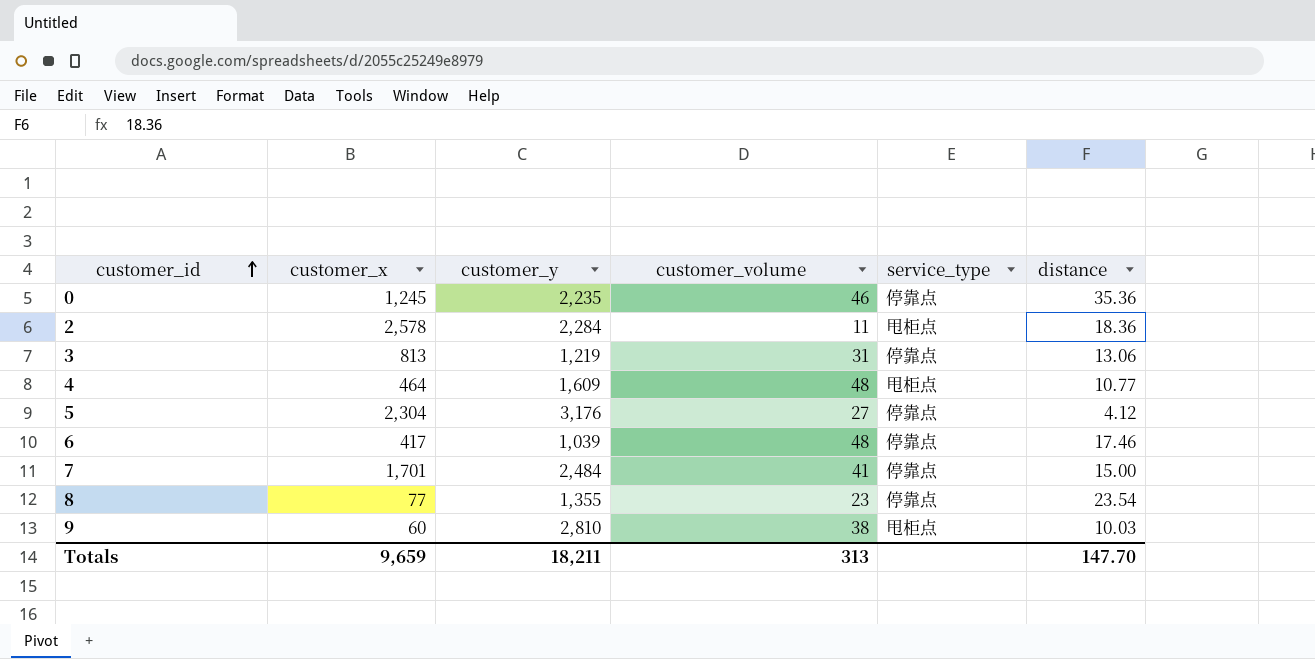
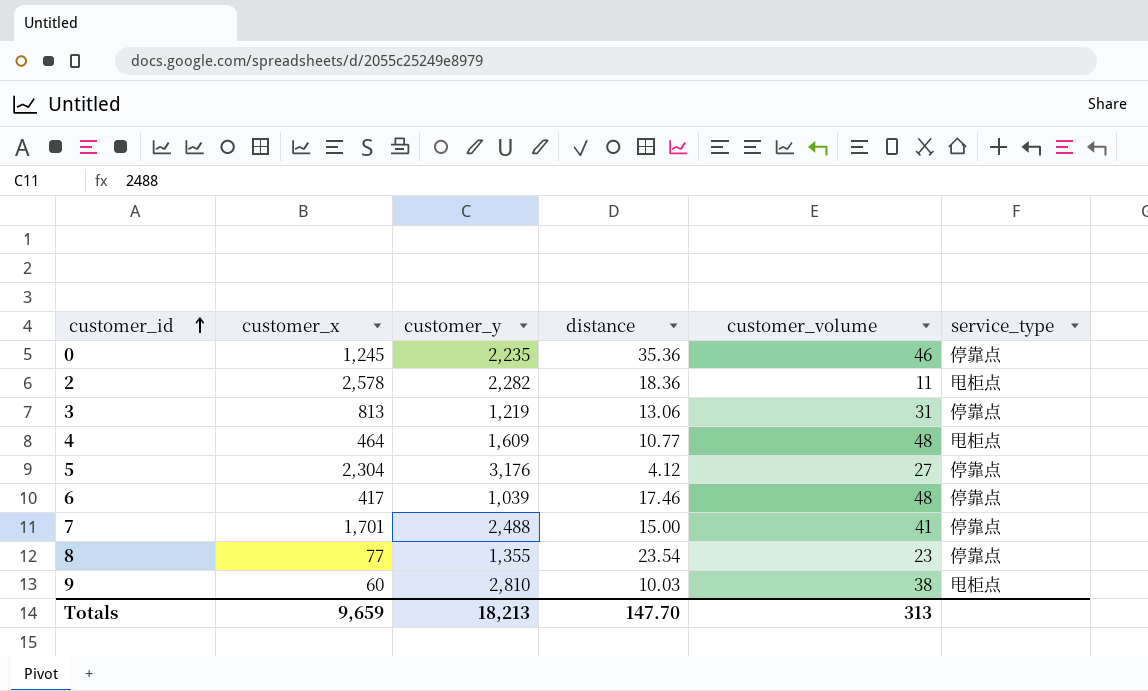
column distance | position: 6 -> 4
2 | customer_y: 2,284 -> 2,282
7 | customer_y: 2,484 -> 2,488
Totals | customer_y: 18,211 -> 18,213

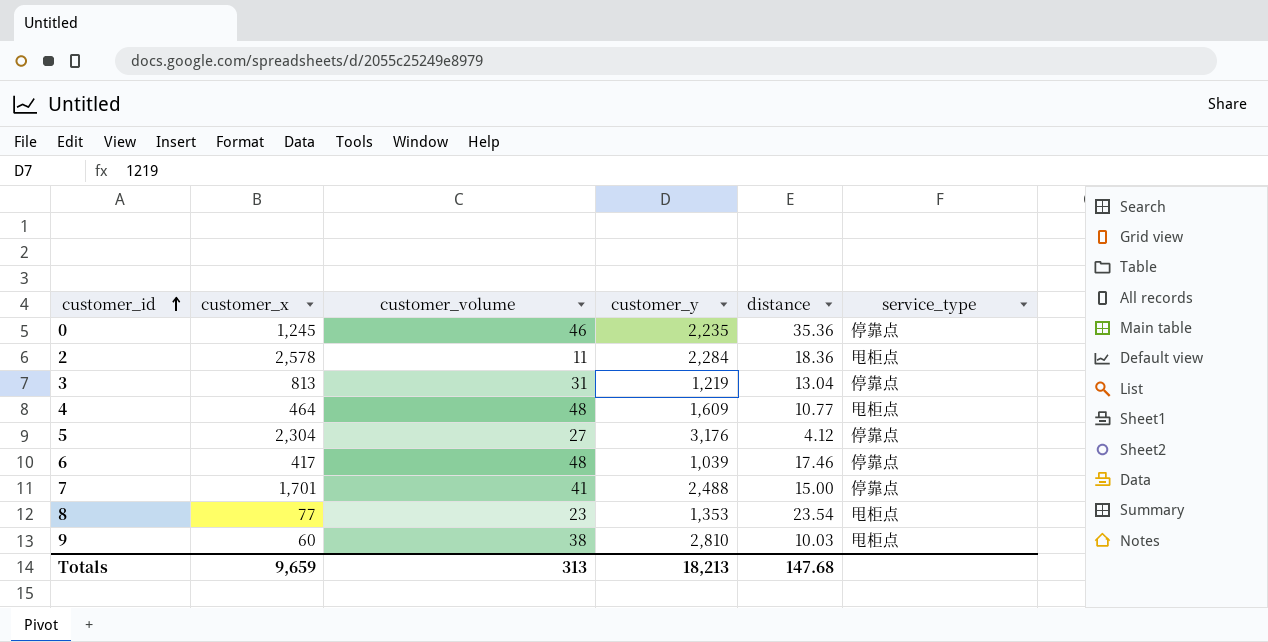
column customer_volume | position: 5 -> 3
2 | customer_y: 2,282 -> 2,284
3 | distance: 13.06 -> 13.04
8 | customer_y: 1,355 -> 1,353
8 | service_type: 停靠点 -> 甩柜点
Totals | distance: 147.70 -> 147.68

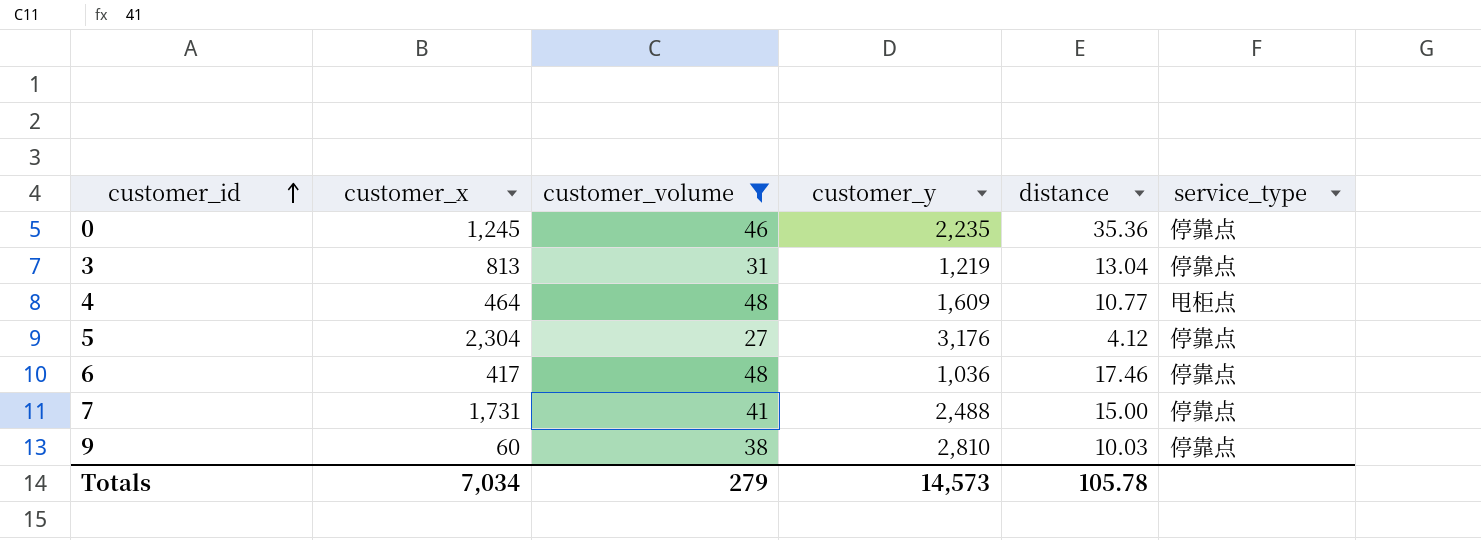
filter: none -> customer_volume >= 27
6 | customer_y: 1,039 -> 1,036
7 | customer_x: 1,701 -> 1,731
9 | service_type: 甩柜点 -> 停靠点
Totals | customer_x: 9,659 -> 7,034
Totals | customer_volume: 313 -> 279
Totals | customer_y: 18,213 -> 14,573
Totals | distance: 147.68 -> 105.78

